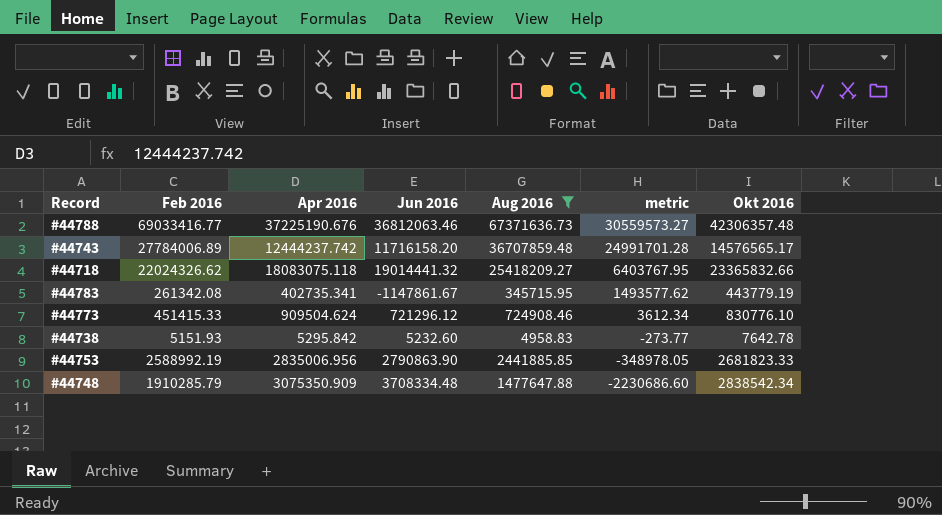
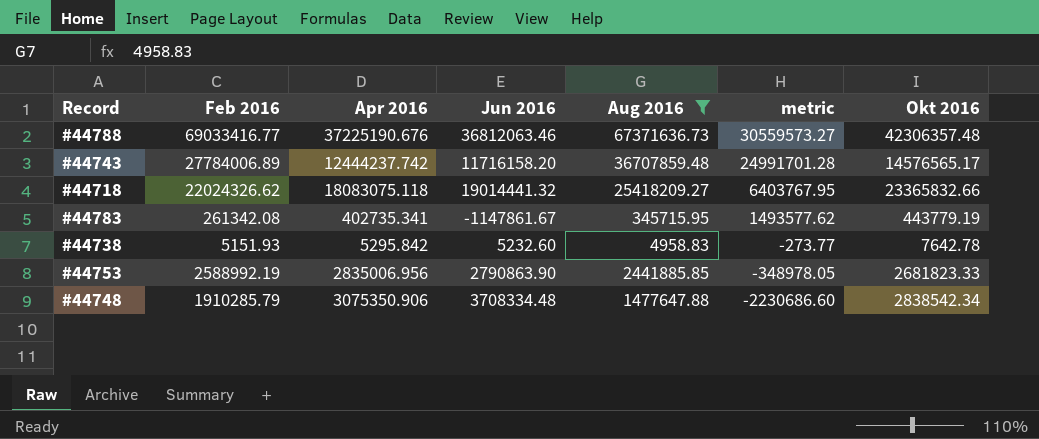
row #44773: 451415.33 | 909504.624 | 721296.12 | 724908.46 | 3612.34 | 830776.10 -> none
#44748 | Apr 2016: 3075350.909 -> 3075350.906

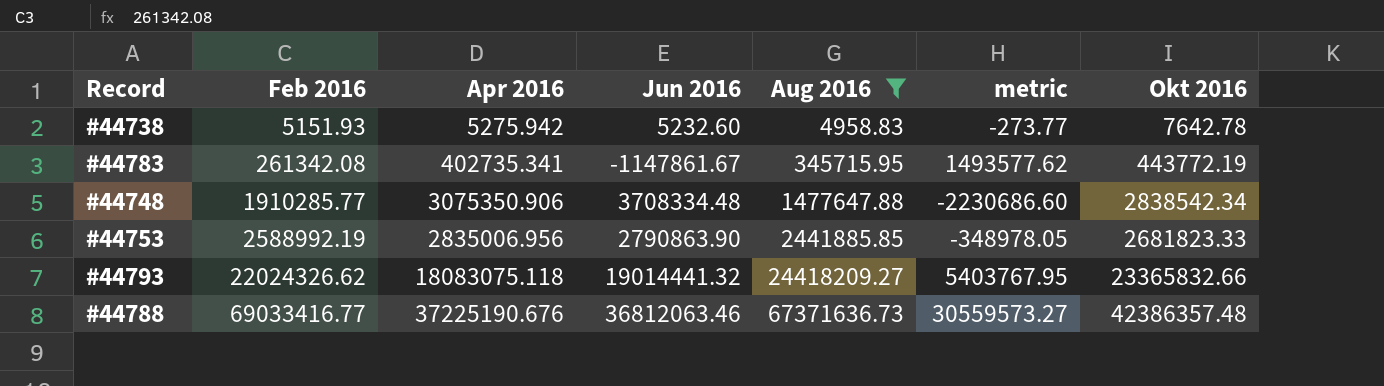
row order: metric descending -> Feb 2016 ascending
row #44743: 27784006.89 | 12444237.742 | 11716158.20 | 36707859.48 | 24991701.28 | 14576565.17 -> none
row #44718: 22024326.62 | 18083075.118 | 19014441.32 | 25418209.27 | 6403767.95 | 23365832.66 -> none
#44738 | Apr 2016: 5295.842 -> 5275.942
#44783 | Okt 2016: 443779.19 -> 443772.19
#44748 | Feb 2016: 1910285.79 -> 1910285.77
row #44793: none -> 22024326.62 | 18083075.118 | 19014441.32 | 24418209.27 | 5403767.95 | 23365832.66
#44788 | Okt 2016: 42306357.48 -> 42386357.48

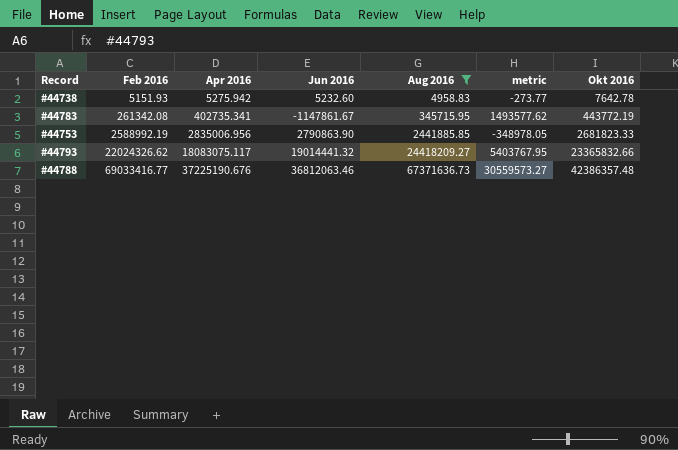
row #44748: 1910285.77 | 3075350.906 | 3708334.48 | 1477647.88 | -2230686.60 | 2838542.34 -> none
#44793 | Apr 2016: 18083075.118 -> 18083075.117

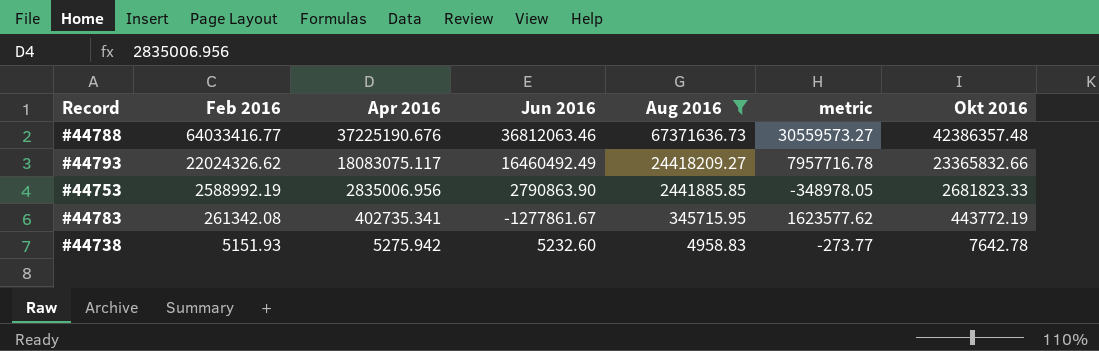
row order: Feb 2016 ascending -> Feb 2016 descending
#44788 | Feb 2016: 69033416.77 -> 64033416.77
#44793 | Jun 2016: 19014441.32 -> 16460492.49
#44793 | metric: 5403767.95 -> 7957716.78
#44783 | Jun 2016: -1147861.67 -> -1277861.67
#44783 | metric: 1493577.62 -> 1623577.62

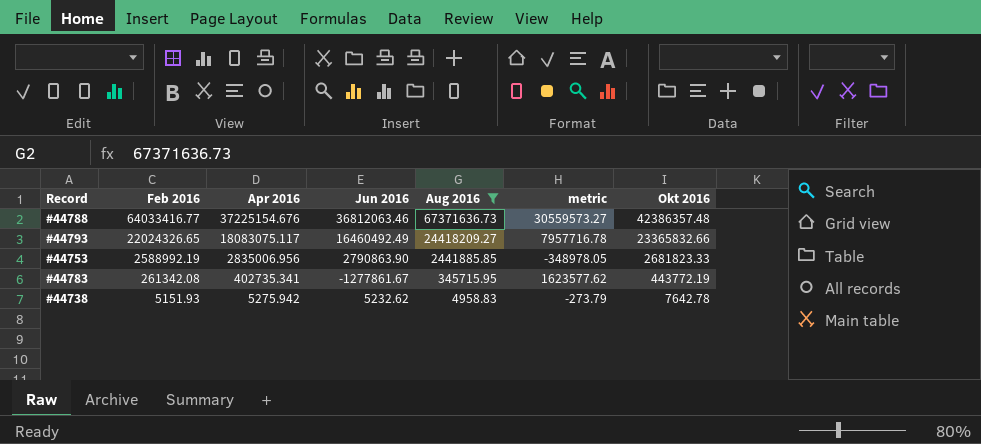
#44788 | Apr 2016: 37225190.676 -> 37225154.676
#44793 | Feb 2016: 22024326.62 -> 22024326.65
#44738 | Jun 2016: 5232.60 -> 5232.62
#44738 | metric: -273.77 -> -273.79

